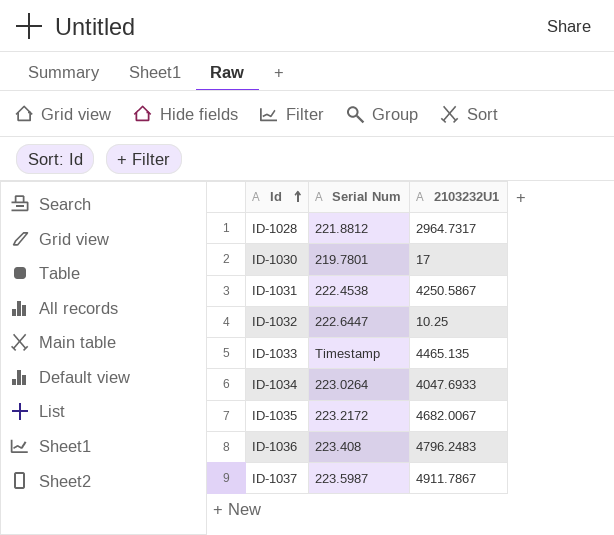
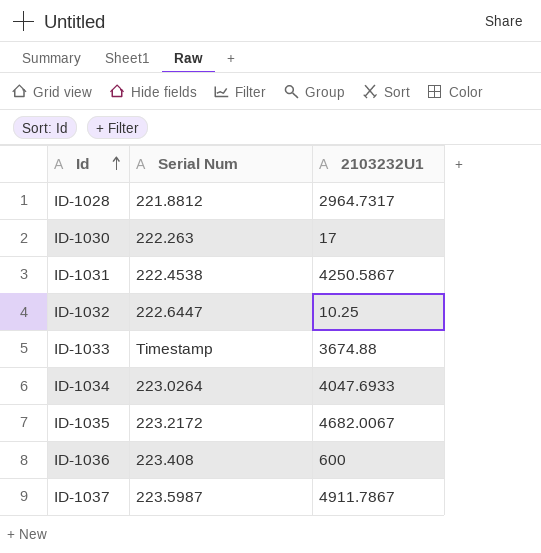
ID-1030 | Serial Num: 219.7801 -> 222.263
ID-1033 | 2103232U1: 4465.135 -> 3674.88
ID-1036 | 2103232U1: 4796.2483 -> 600

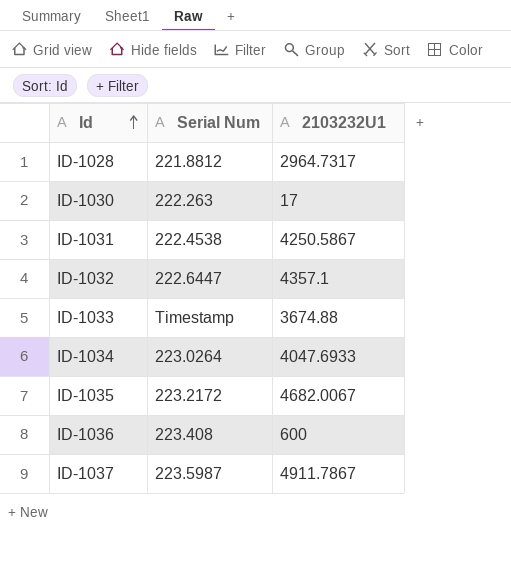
ID-1032 | 2103232U1: 10.25 -> 4357.1

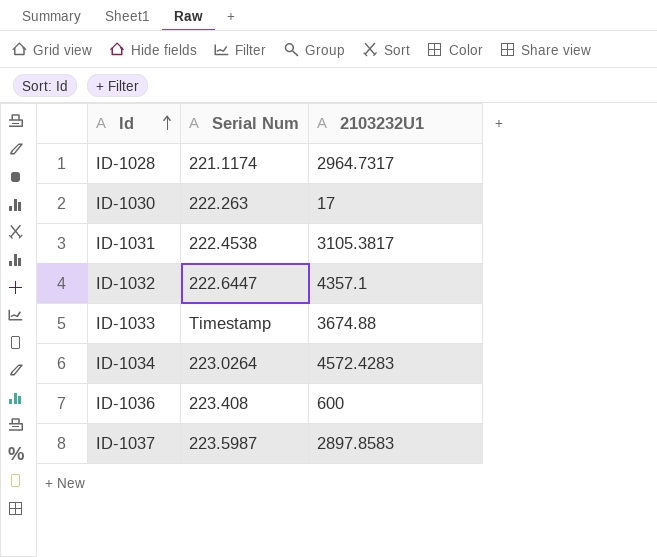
row ID-1035: 223.2172 | 4682.0067 -> none
ID-1028 | Serial Num: 221.8812 -> 221.1174
ID-1031 | 2103232U1: 4250.5867 -> 3105.3817
ID-1034 | 2103232U1: 4047.6933 -> 4572.4283
ID-1037 | 2103232U1: 4911.7867 -> 2897.8583

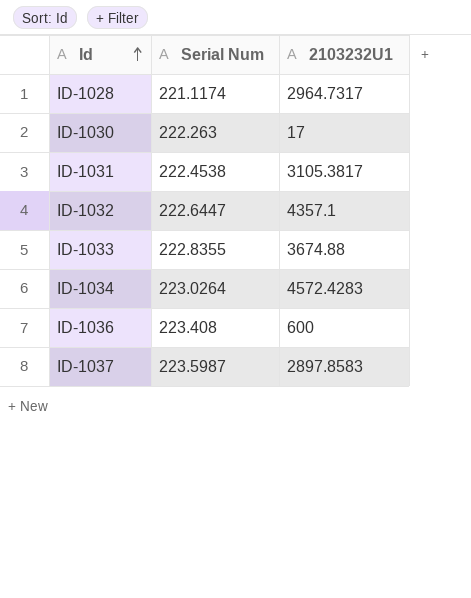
ID-1033 | Serial Num: Timestamp -> 222.8355

